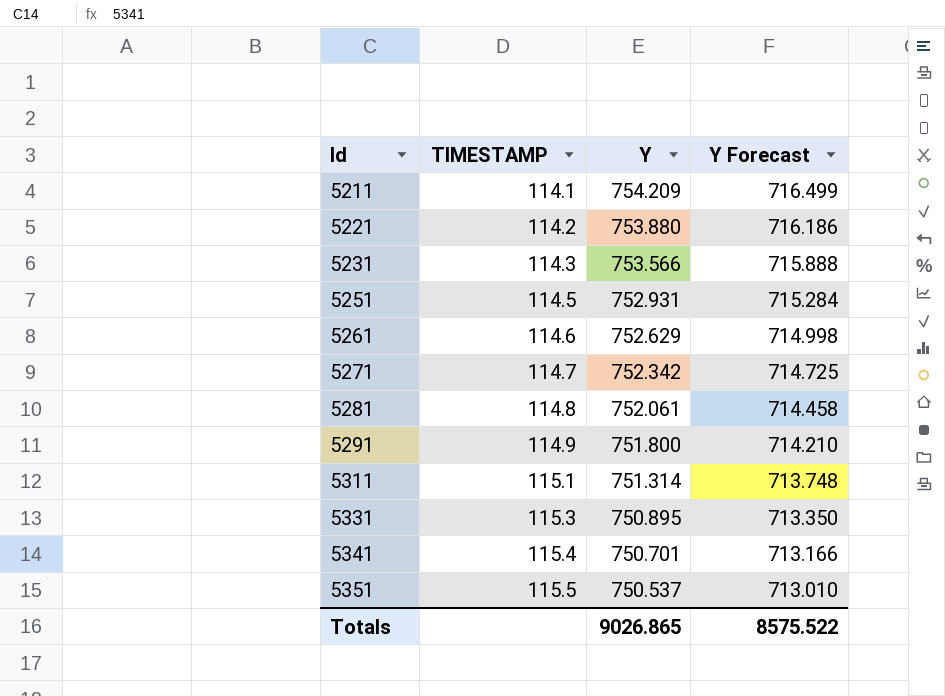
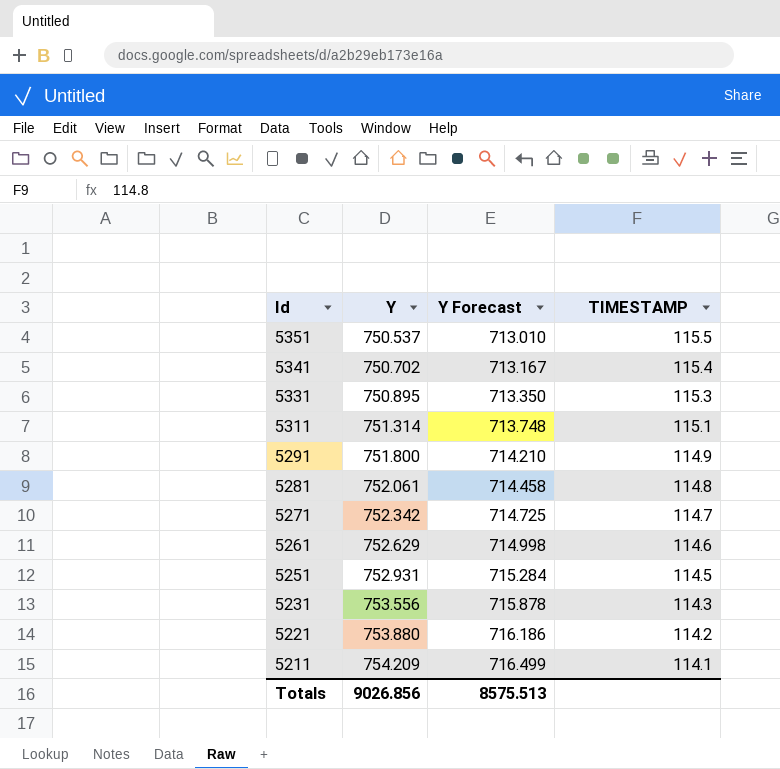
row order: Id ascending -> Id descending
column TIMESTAMP | position: 2 -> 4
5341 | Y: 750.701 -> 750.702
5341 | Y Forecast: 713.166 -> 713.167
5231 | Y: 753.566 -> 753.556
5231 | Y Forecast: 715.888 -> 715.878
Totals | Y: 9026.865 -> 9026.856
Totals | Y Forecast: 8575.522 -> 8575.513

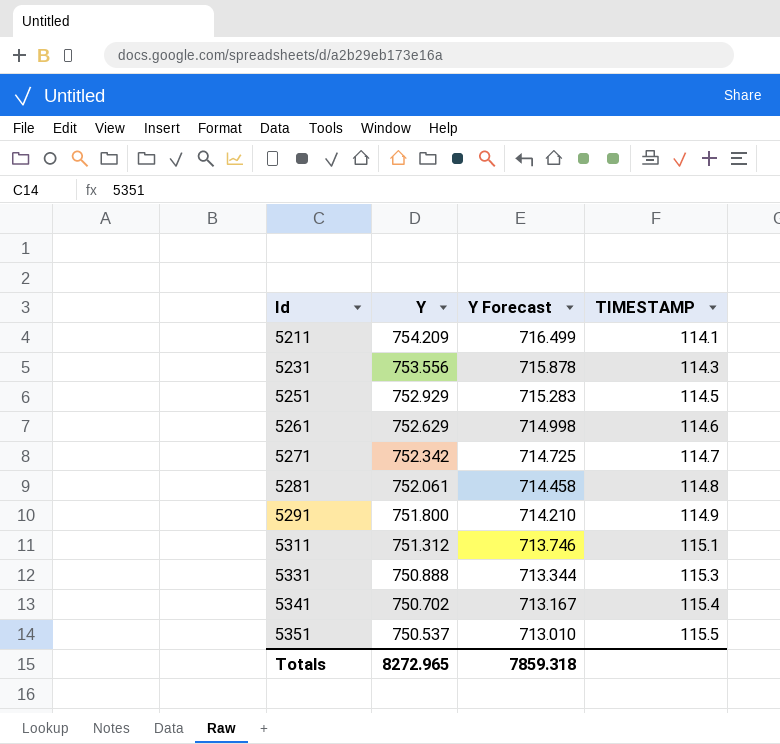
row order: Id descending -> Id ascending
row 5221: 753.880 | 716.186 | 114.2 -> none
5251 | Y: 752.931 -> 752.929
5251 | Y Forecast: 715.284 -> 715.283
5311 | Y: 751.314 -> 751.312
5311 | Y Forecast: 713.748 -> 713.746
5331 | Y: 750.895 -> 750.888
5331 | Y Forecast: 713.350 -> 713.344
Totals | Y: 9026.856 -> 8272.965
Totals | Y Forecast: 8575.513 -> 7859.318

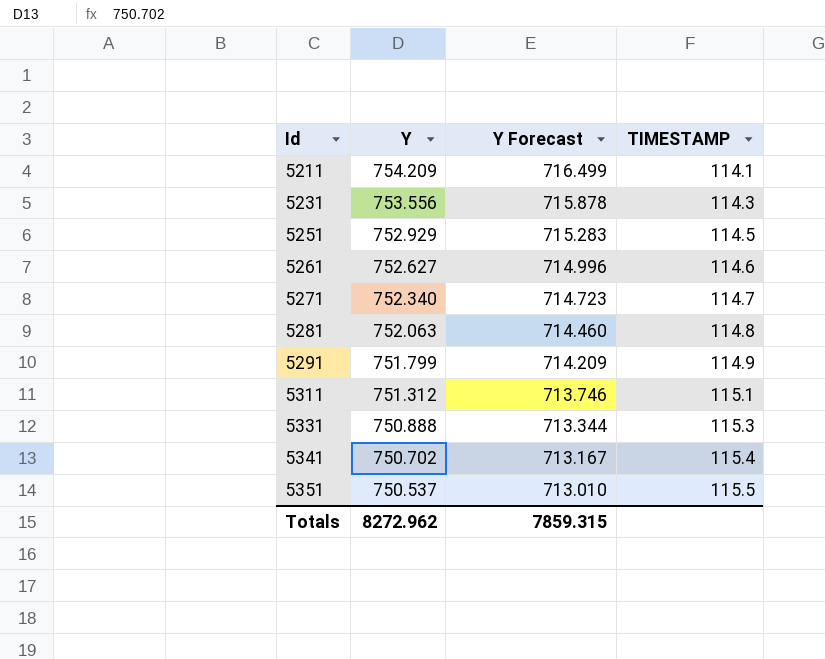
5261 | Y: 752.629 -> 752.627
5261 | Y Forecast: 714.998 -> 714.996
5271 | Y: 752.342 -> 752.340
5271 | Y Forecast: 714.725 -> 714.723
5281 | Y: 752.061 -> 752.063
5281 | Y Forecast: 714.458 -> 714.460
5291 | Y: 751.800 -> 751.799
5291 | Y Forecast: 714.210 -> 714.209
Totals | Y: 8272.965 -> 8272.962
Totals | Y Forecast: 7859.318 -> 7859.315

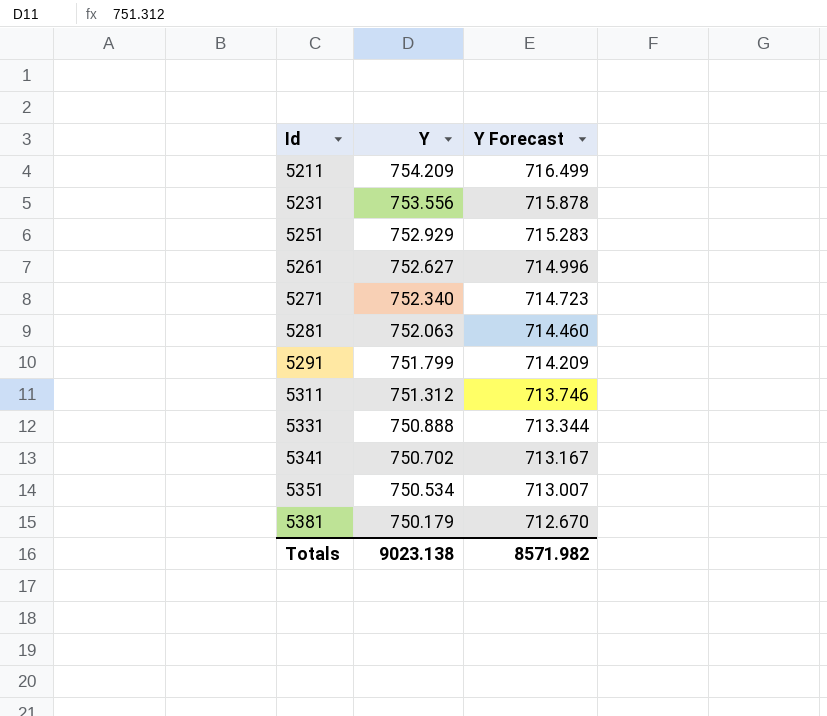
column TIMESTAMP | position: 4 -> none
5351 | Y: 750.537 -> 750.534
5351 | Y Forecast: 713.010 -> 713.007
row 5381: none -> 750.179 | 712.670
Totals | Y: 8272.962 -> 9023.138
Totals | Y Forecast: 7859.315 -> 8571.982

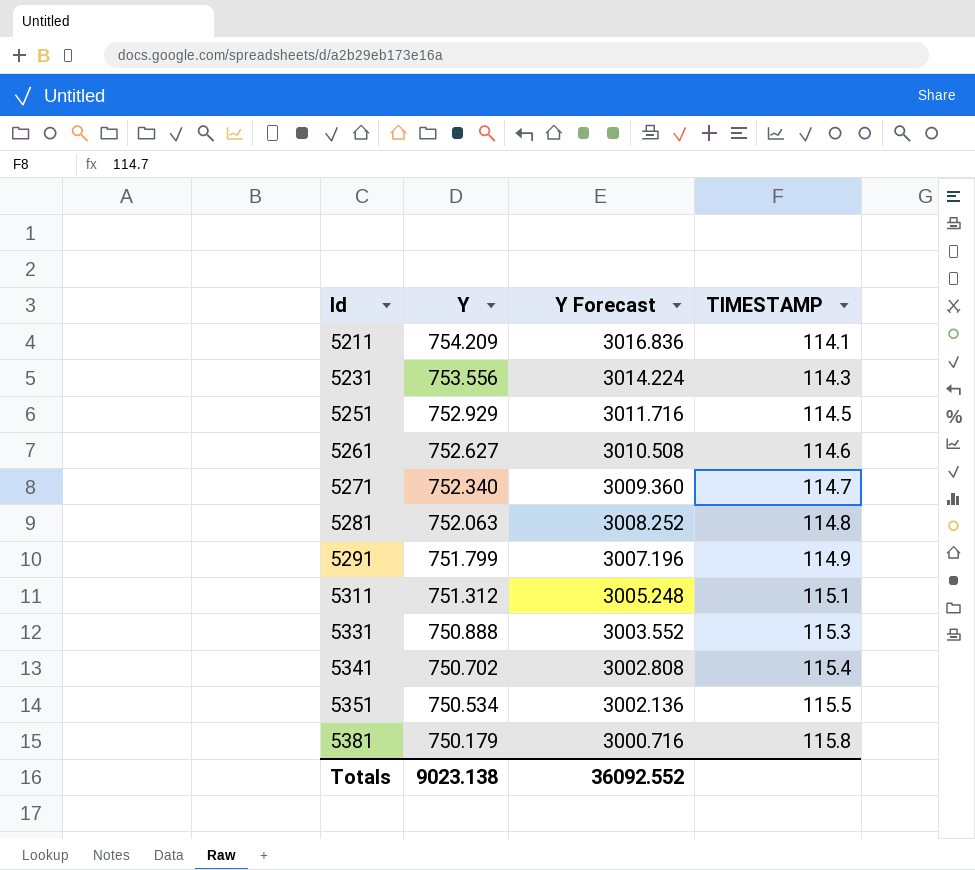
column Y Forecast | formula: [Y] * 0.95 -> [Y] * 4
column TIMESTAMP | position: none -> 4
Totals | Y Forecast: 8571.982 -> 36092.552

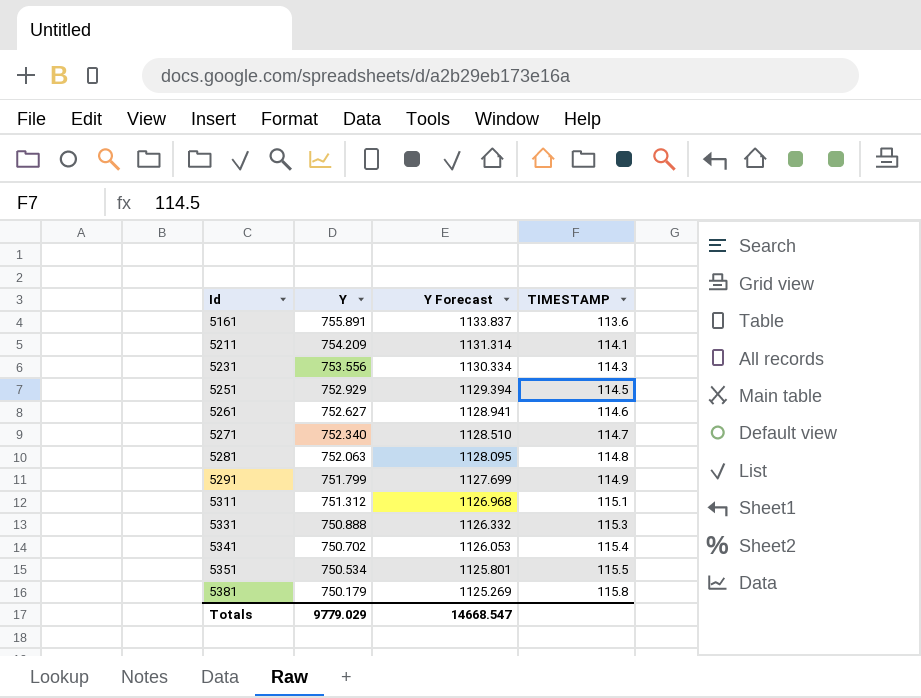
column Y Forecast | formula: [Y] * 4 -> [Y] * 1.5
row 5161: none -> 755.891 | 1133.837 | 113.6
Totals | Y: 9023.138 -> 9779.029
Totals | Y Forecast: 36092.552 -> 14668.547

